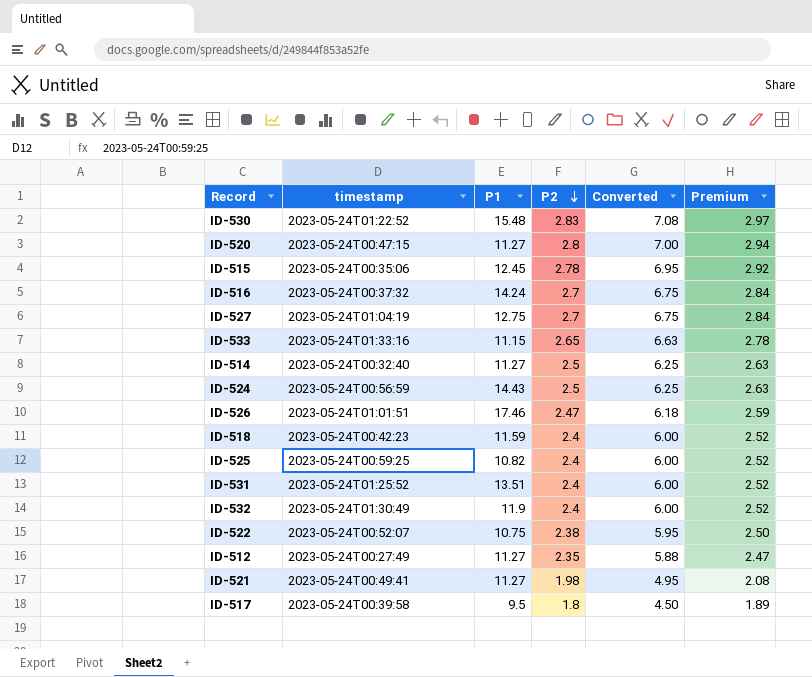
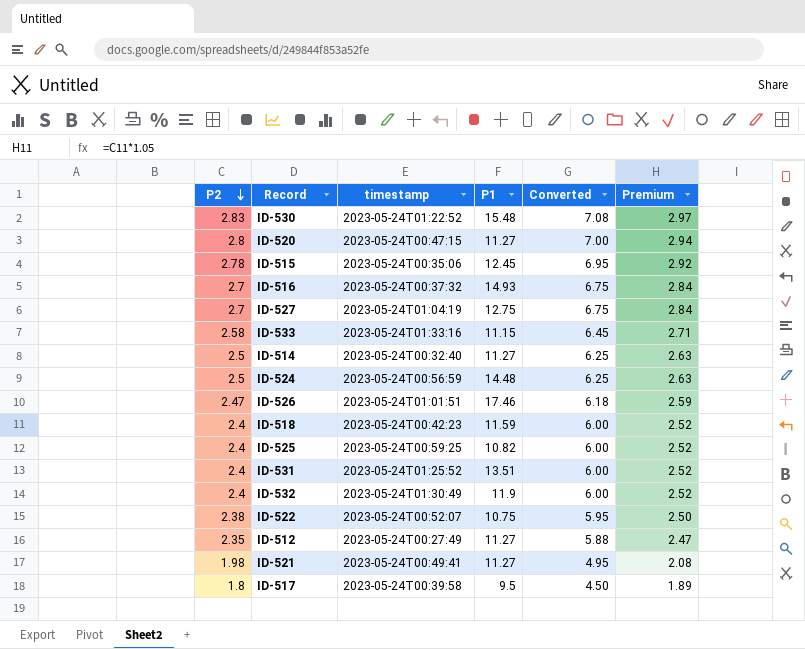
column P2 | position: 4 -> 1
ID-516 | P1: 14.24 -> 14.93
ID-533 | P2: 2.65 -> 2.58
ID-533 | Converted: 6.63 -> 6.45
ID-533 | Premium: 2.78 -> 2.71
ID-524 | P1: 14.43 -> 14.48

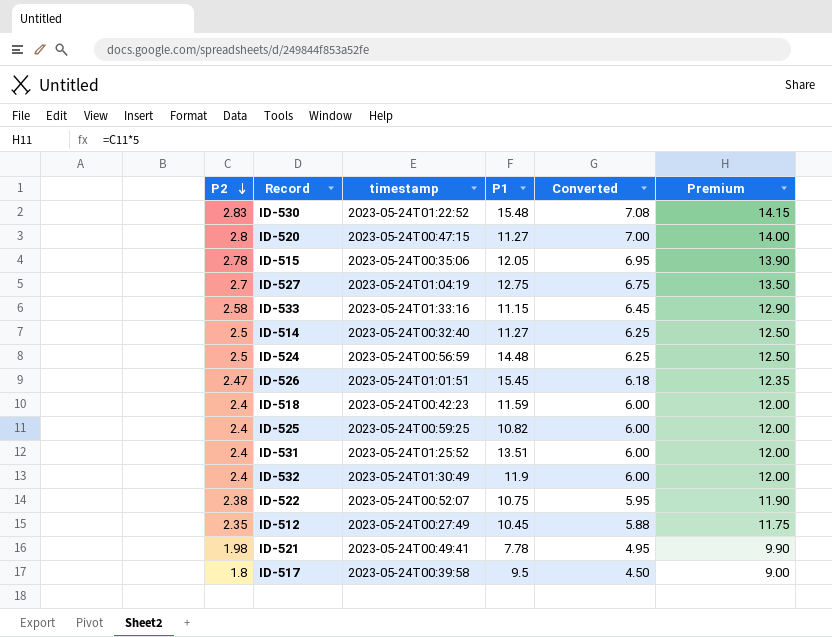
column Premium | formula: [P2] * 1.05 -> [P2] * 5
row ID-516: 2.7 | 2023-05-24T00:37:32 | 14.93 | 6.75 | 2.84 -> none
ID-515 | P1: 12.45 -> 12.05
ID-526 | P1: 17.46 -> 15.45
ID-512 | P1: 11.27 -> 10.45
ID-521 | P1: 11.27 -> 7.78

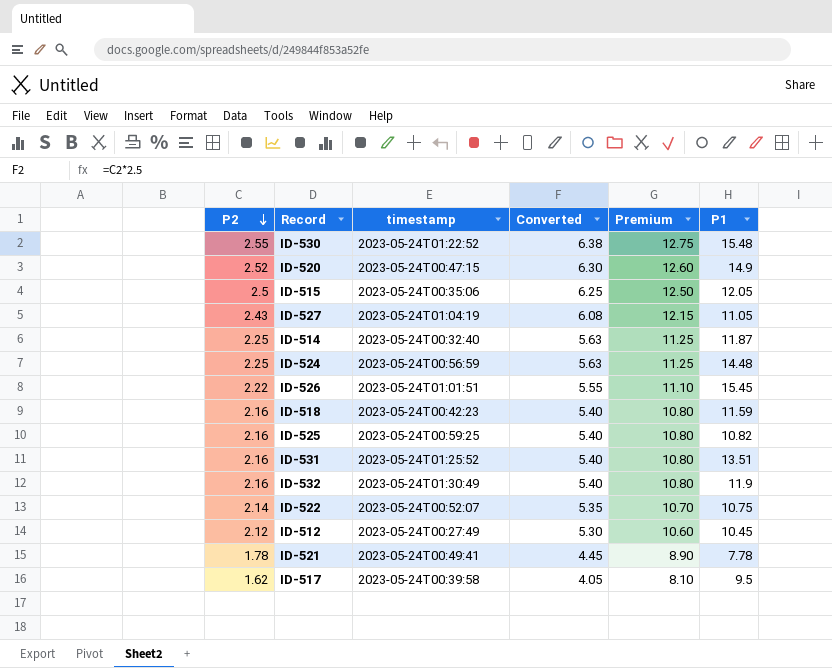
column P1 | position: 4 -> 6
row ID-533: 2.58 | 2023-05-24T01:33:16 | 11.15 | 6.45 | 12.90 -> none
ID-530 | P2: 2.83 -> 2.55
ID-530 | Converted: 7.08 -> 6.38
ID-530 | Premium: 14.15 -> 12.75
ID-520 | P2: 2.8 -> 2.52
ID-520 | Converted: 7.00 -> 6.30
ID-520 | Premium: 14.00 -> 12.60
ID-520 | P1: 11.27 -> 14.9
ID-515 | P2: 2.78 -> 2.5
ID-515 | Converted: 6.95 -> 6.25
ID-515 | Premium: 13.90 -> 12.50
ID-527 | P2: 2.7 -> 2.43
ID-527 | Converted: 6.75 -> 6.08
ID-527 | Premium: 13.50 -> 12.15
ID-527 | P1: 12.75 -> 11.05
ID-514 | P2: 2.5 -> 2.25
ID-514 | Converted: 6.25 -> 5.63
ID-514 | Premium: 12.50 -> 11.25
ID-514 | P1: 11.27 -> 11.87
ID-524 | P2: 2.5 -> 2.25
ID-524 | Converted: 6.25 -> 5.63
ID-524 | Premium: 12.50 -> 11.25
ID-526 | P2: 2.47 -> 2.22
ID-526 | Converted: 6.18 -> 5.55
ID-526 | Premium: 12.35 -> 11.10
ID-518 | P2: 2.4 -> 2.16
ID-518 | Converted: 6.00 -> 5.40
ID-518 | Premium: 12.00 -> 10.80
ID-525 | P2: 2.4 -> 2.16
ID-525 | Converted: 6.00 -> 5.40
ID-525 | Premium: 12.00 -> 10.80
ID-531 | P2: 2.4 -> 2.16
ID-531 | Converted: 6.00 -> 5.40
ID-531 | Premium: 12.00 -> 10.80
ID-532 | P2: 2.4 -> 2.16
ID-532 | Converted: 6.00 -> 5.40
ID-532 | Premium: 12.00 -> 10.80
ID-522 | P2: 2.38 -> 2.14
ID-522 | Converted: 5.95 -> 5.35
ID-522 | Premium: 11.90 -> 10.70
ID-512 | P2: 2.35 -> 2.12
ID-512 | Converted: 5.88 -> 5.30
ID-512 | Premium: 11.75 -> 10.60
ID-521 | P2: 1.98 -> 1.78
ID-521 | Converted: 4.95 -> 4.45
ID-521 | Premium: 9.90 -> 8.90
ID-517 | P2: 1.8 -> 1.62
ID-517 | Converted: 4.50 -> 4.05
ID-517 | Premium: 9.00 -> 8.10

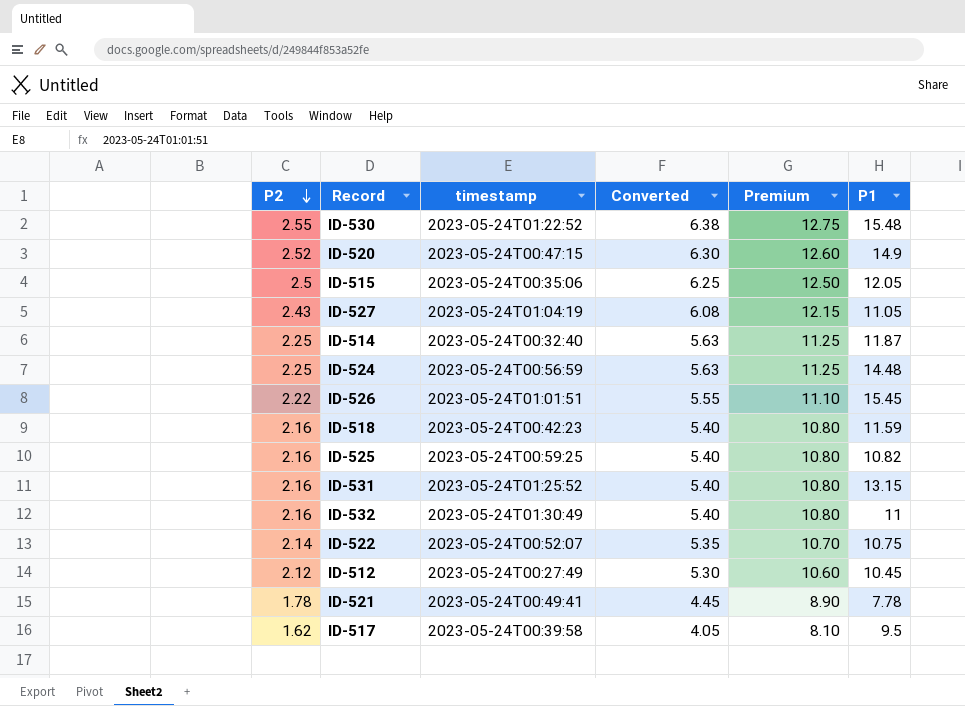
ID-531 | P1: 13.51 -> 13.15
ID-532 | P1: 11.9 -> 11

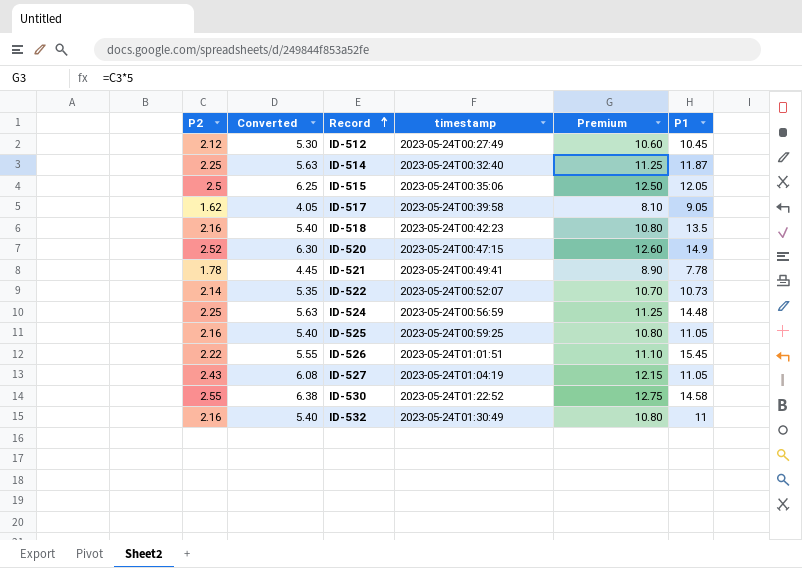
row order: P2 descending -> Record ascending
column Converted | position: 4 -> 2
row ID-531: 2.16 | 2023-05-24T01:25:52 | 5.40 | 10.80 | 13.15 -> none
ID-517 | P1: 9.5 -> 9.05
ID-518 | P1: 11.59 -> 13.5
ID-522 | P1: 10.75 -> 10.73
ID-525 | P1: 10.82 -> 11.05
ID-530 | P1: 15.48 -> 14.58

